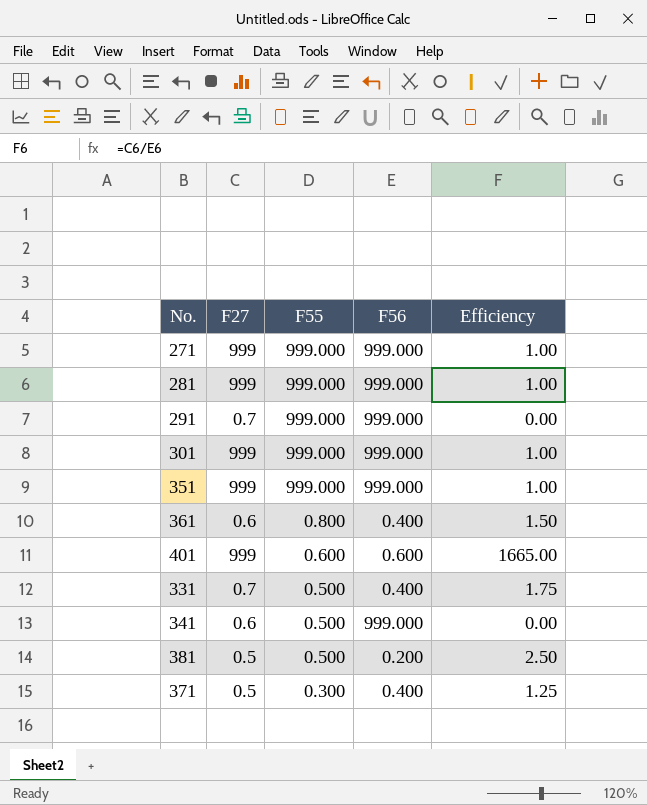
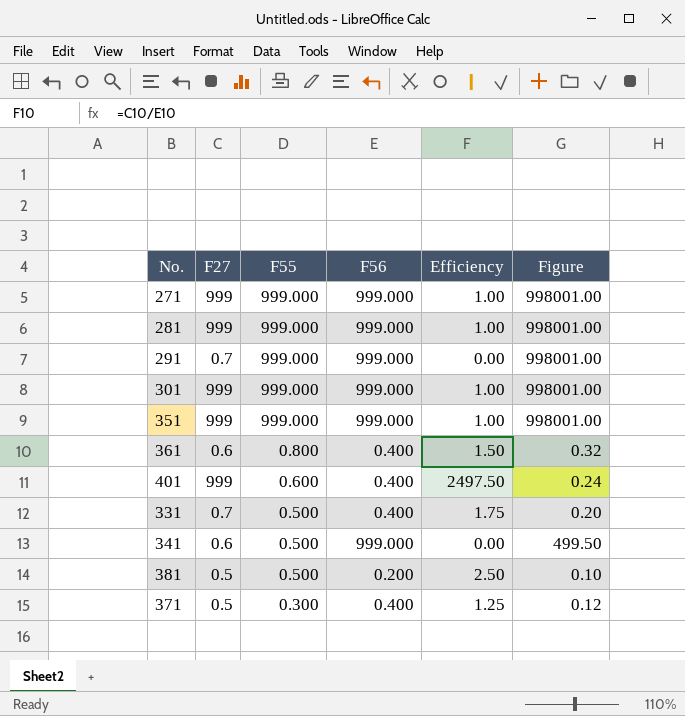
column Figure | formula: none -> [F55] * [F56]
401 | F56: 0.600 -> 0.400
401 | Efficiency: 1665.00 -> 2497.50

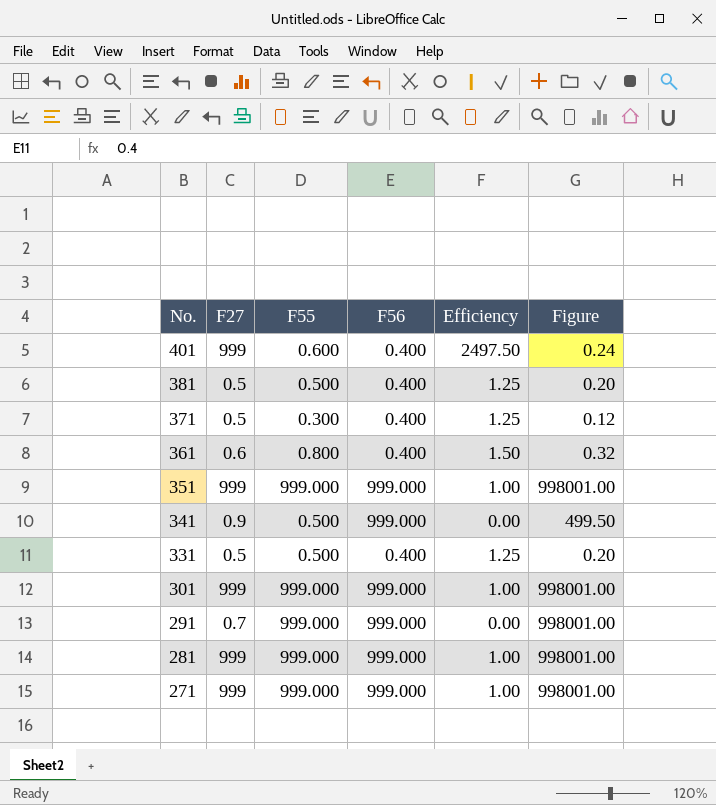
row order: F55 descending -> No. descending
381 | F56: 0.200 -> 0.400
381 | Efficiency: 2.50 -> 1.25
381 | Figure: 0.10 -> 0.20
341 | F27: 0.6 -> 0.9
331 | F27: 0.7 -> 0.5
331 | Efficiency: 1.75 -> 1.25

